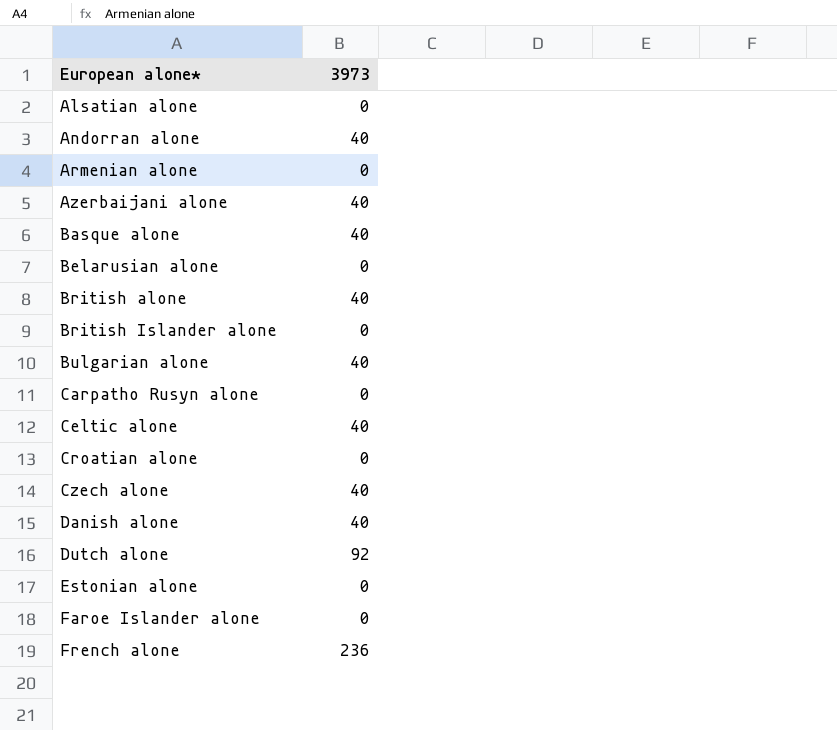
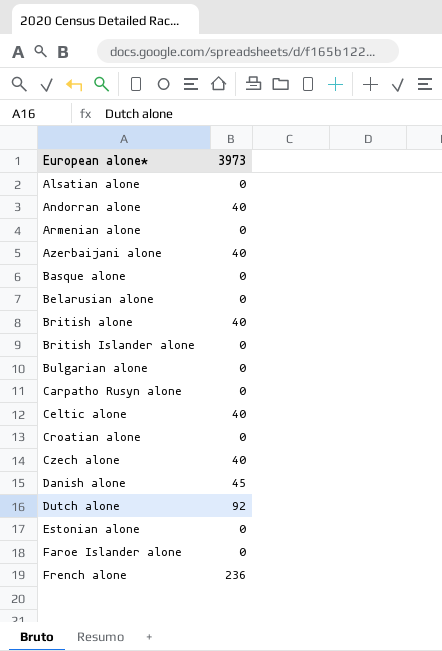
Basque alone | 3973: 40 -> 0
Bulgarian alone | 3973: 40 -> 0
Danish alone | 3973: 40 -> 45

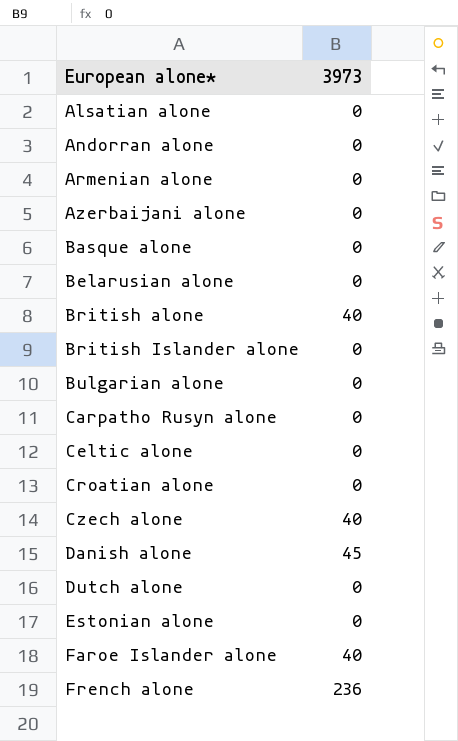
Andorran alone | 3973: 40 -> 0
Azerbaijani alone | 3973: 40 -> 0
Celtic alone | 3973: 40 -> 0
Dutch alone | 3973: 92 -> 0
Faroe Islander alone | 3973: 0 -> 40

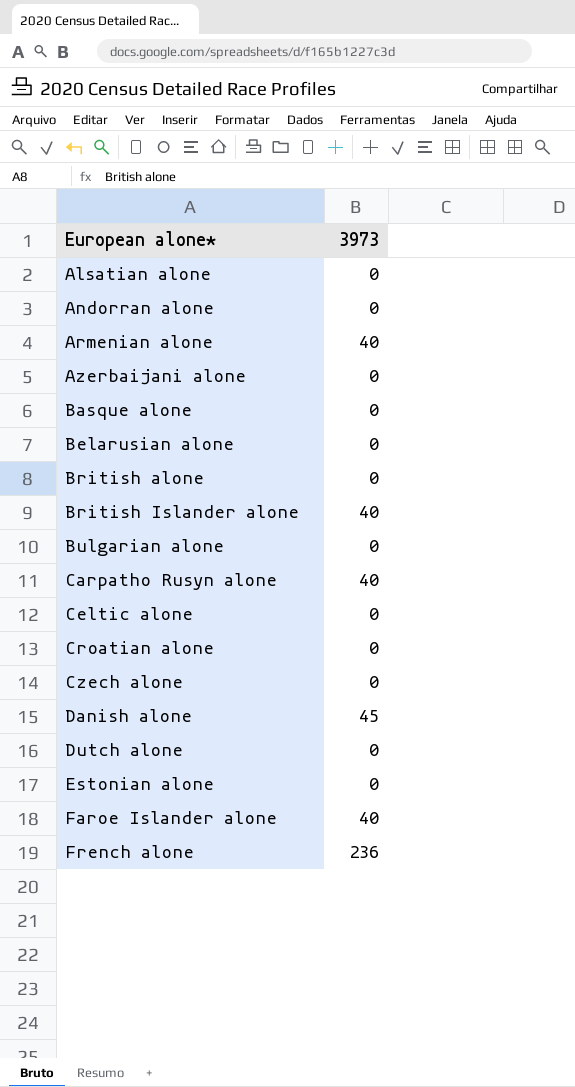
Armenian alone | 3973: 0 -> 40
British alone | 3973: 40 -> 0
British Islander alone | 3973: 0 -> 40
Carpatho Rusyn alone | 3973: 0 -> 40
Czech alone | 3973: 40 -> 0

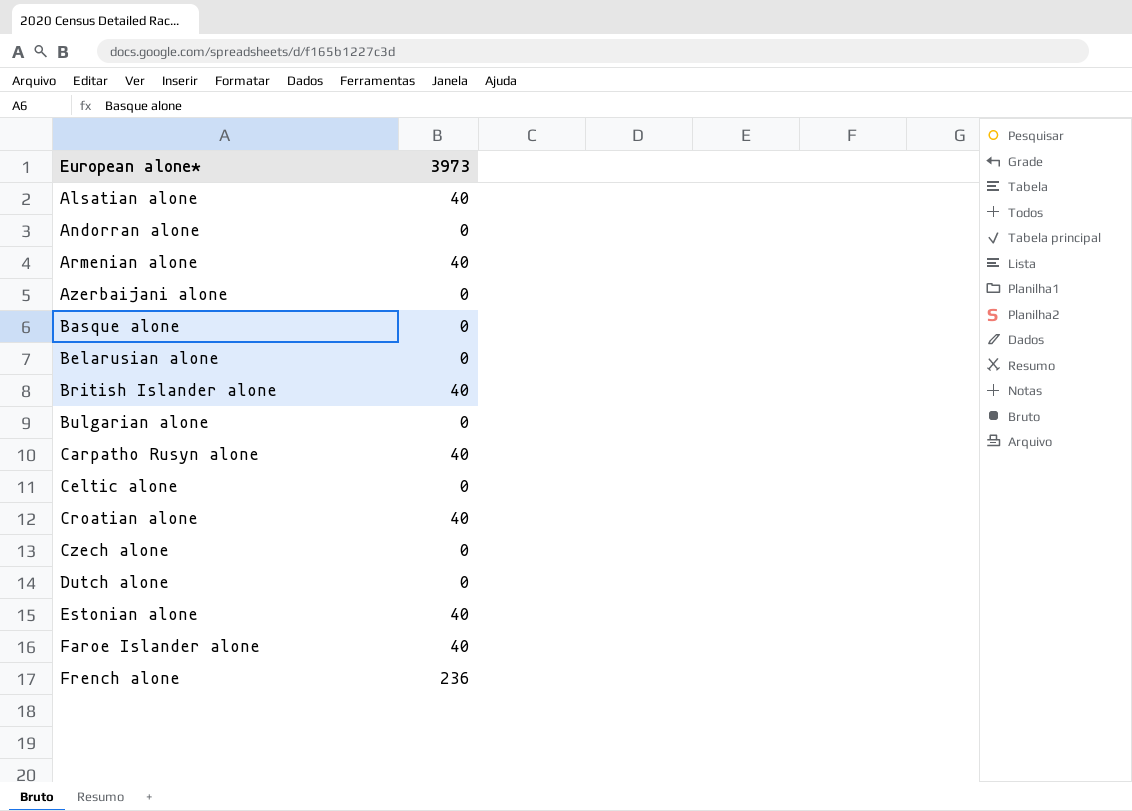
row British alone: 0 -> none
row Danish alone: 45 -> none
Alsatian alone | 3973: 0 -> 40
Croatian alone | 3973: 0 -> 40
Estonian alone | 3973: 0 -> 40

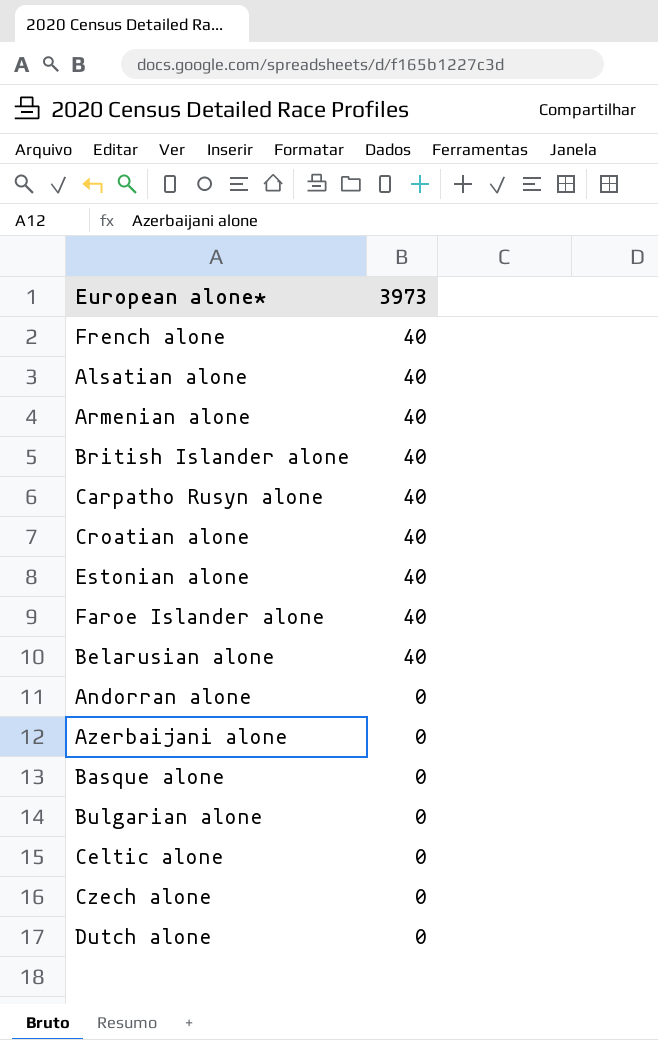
row order: European alone* ascending -> 3973 descending
French alone | 3973: 236 -> 40
Belarusian alone | 3973: 0 -> 40

